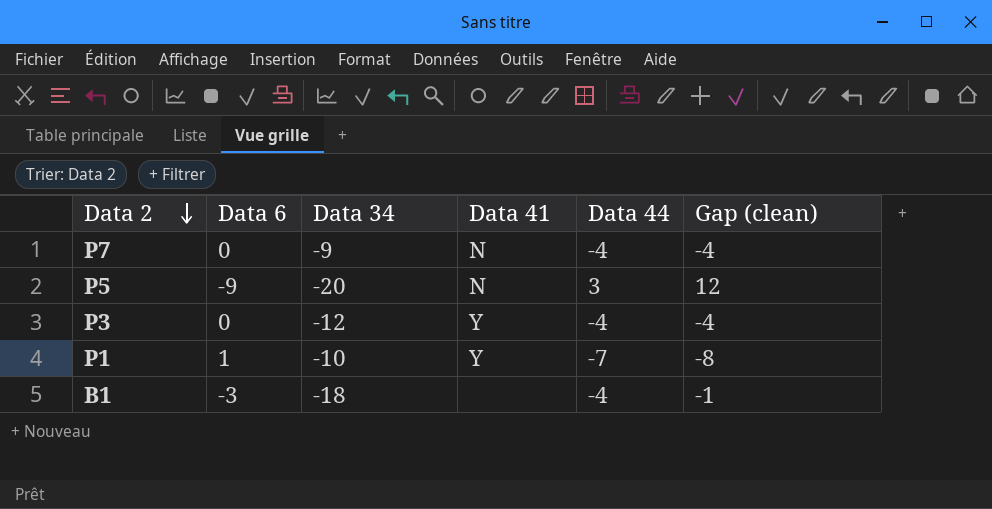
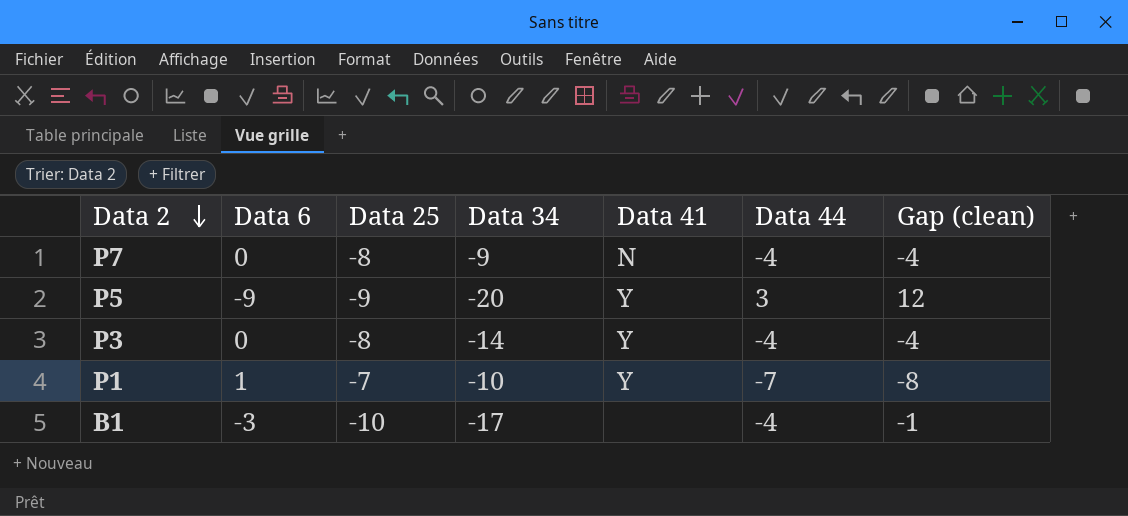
column Data 25 | position: none -> 3
P5 | Data 41: N -> Y
P3 | Data 34: -12 -> -14
B1 | Data 34: -18 -> -17

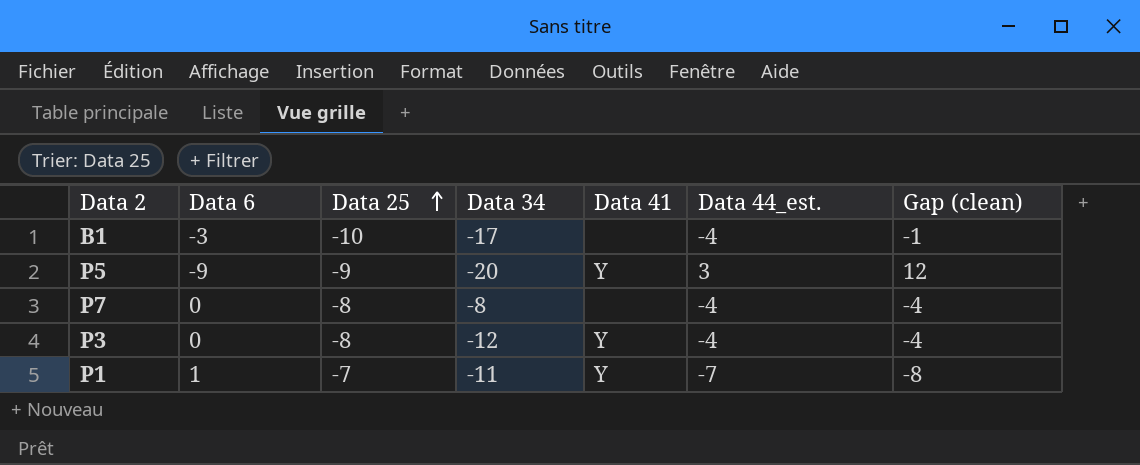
row order: Data 2 descending -> Data 25 ascending
column name: Data 44 -> Data 44_est.
P7 | Data 34: -9 -> -8
P7 | Data 41: N -> none
P3 | Data 34: -14 -> -12
P1 | Data 34: -10 -> -11

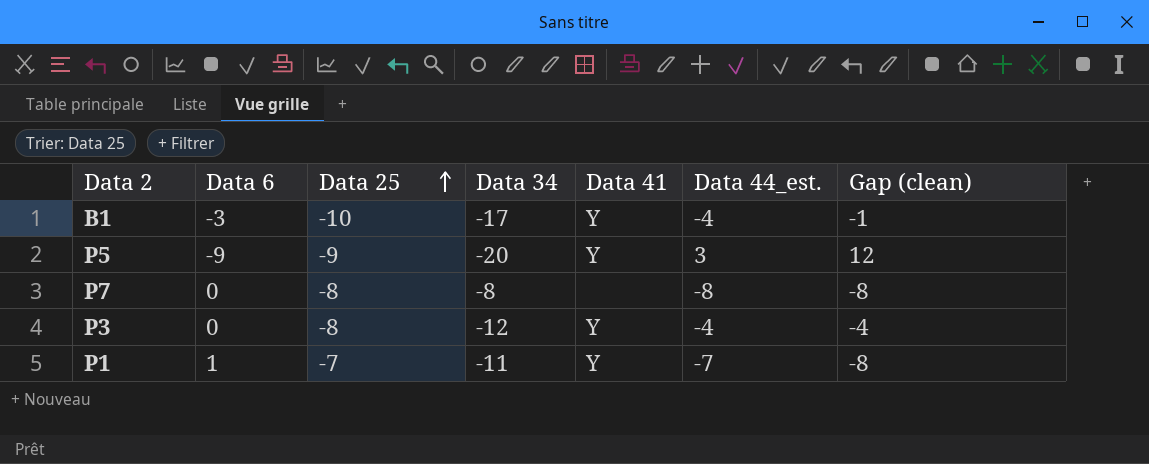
B1 | Data 41: none -> Y
P7 | Data 44_est.: -4 -> -8
P7 | Gap (clean): -4 -> -8

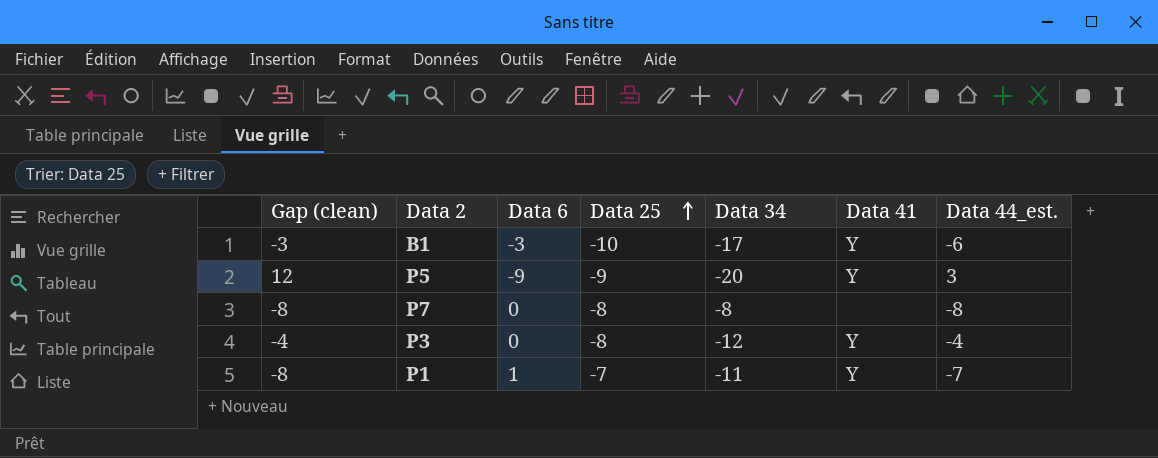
column Gap (clean) | position: 7 -> 1
B1 | Gap (clean): -1 -> -3
B1 | Data 44_est.: -4 -> -6

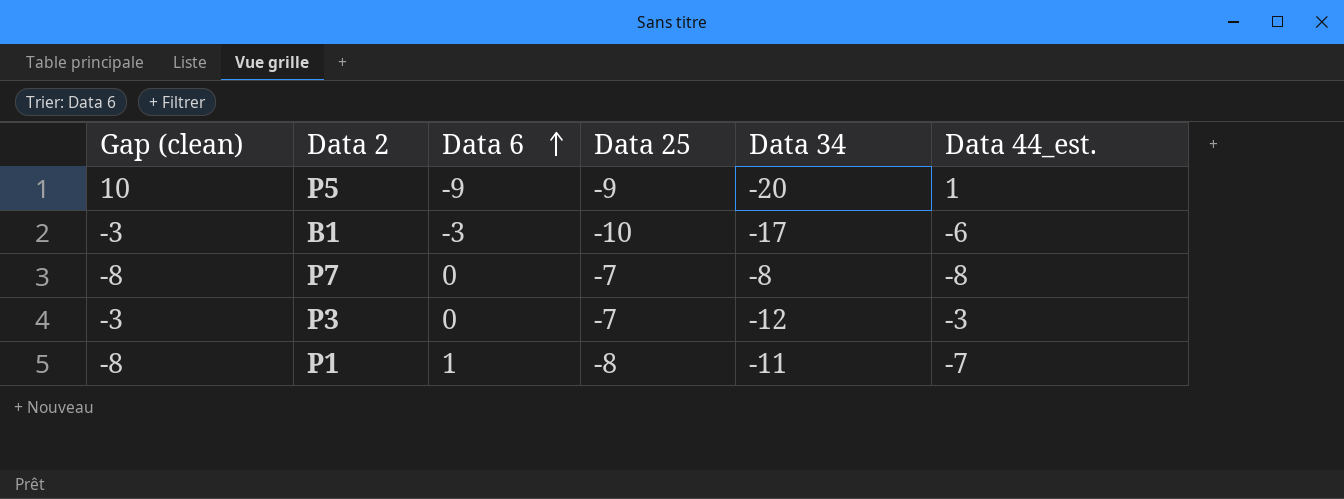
row order: Data 25 ascending -> Data 6 ascending
column Data 41 | position: 6 -> none
P5 | Gap (clean): 12 -> 10
P5 | Data 44_est.: 3 -> 1
P7 | Data 25: -8 -> -7
P3 | Gap (clean): -4 -> -3
P3 | Data 25: -8 -> -7
P3 | Data 44_est.: -4 -> -3
P1 | Data 25: -7 -> -8

